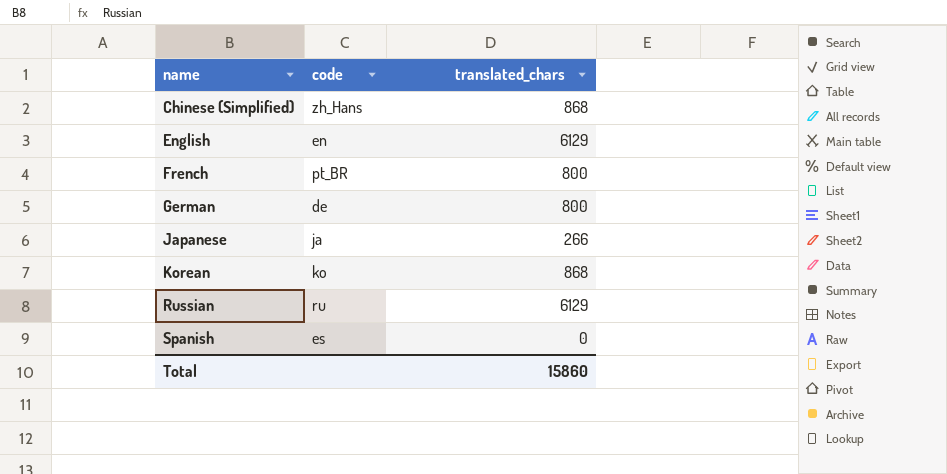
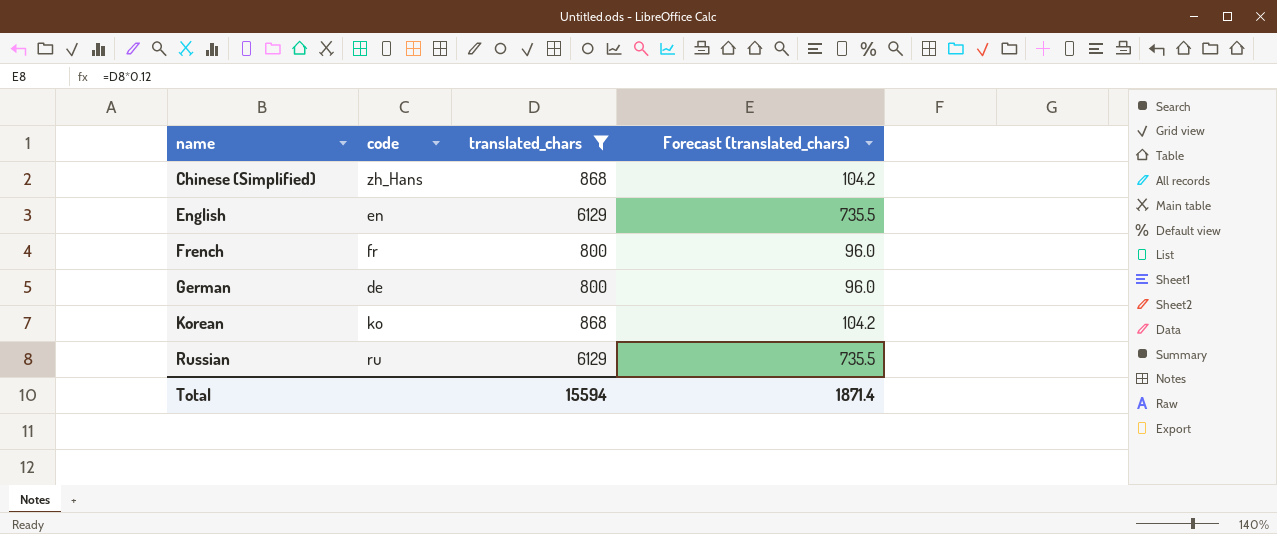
filter: none -> translated_chars >= 800
column Forecast (translated_chars) | formula: none -> [translated_chars] * 0.12
French | code: pt_BR -> fr
Total | translated_chars: 15860 -> 15594

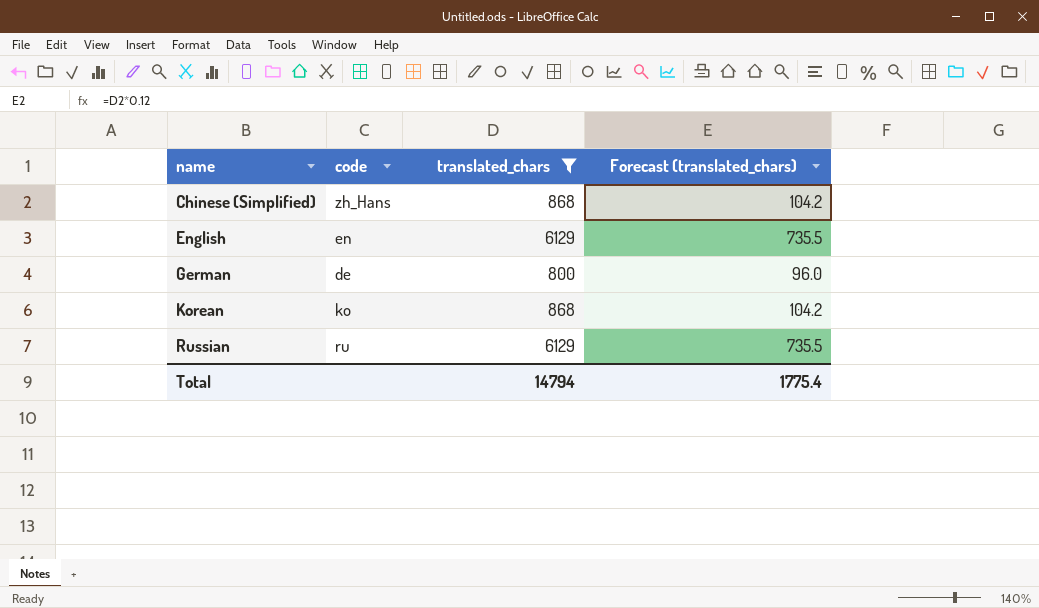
row French: fr | 800 | 96.0 -> none
Total | translated_chars: 15594 -> 14794
Total | Forecast (translated_chars): 1871.4 -> 1775.4

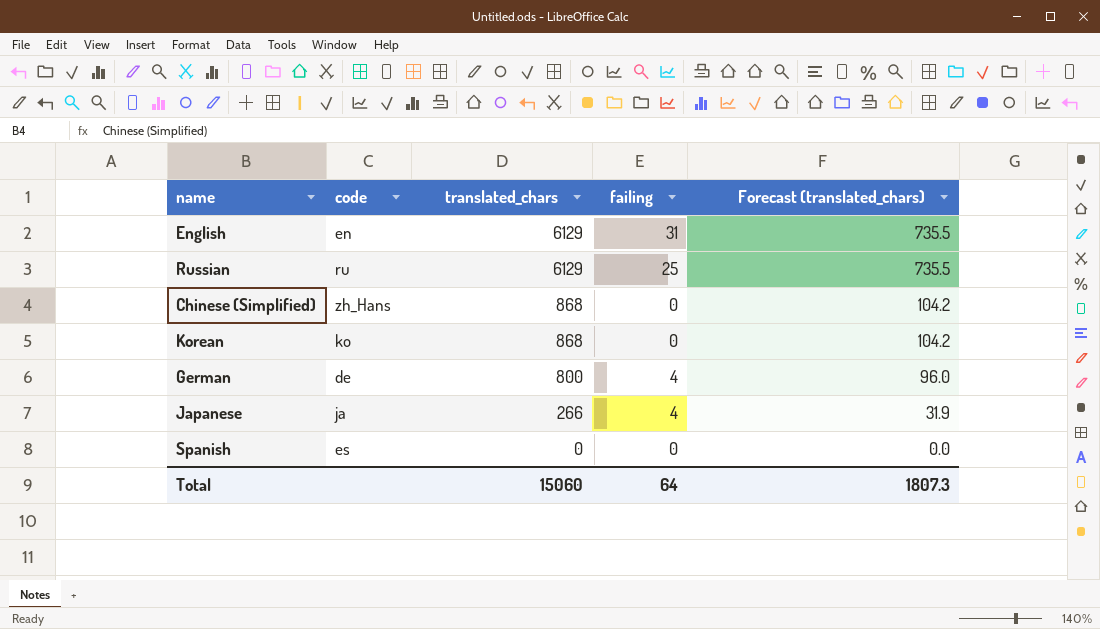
filter: translated_chars >= 800 -> none
row order: name ascending -> translated_chars descending
column failing | position: none -> 4
Total | translated_chars: 14794 -> 15060
Total | Forecast (translated_chars): 1775.4 -> 1807.3

